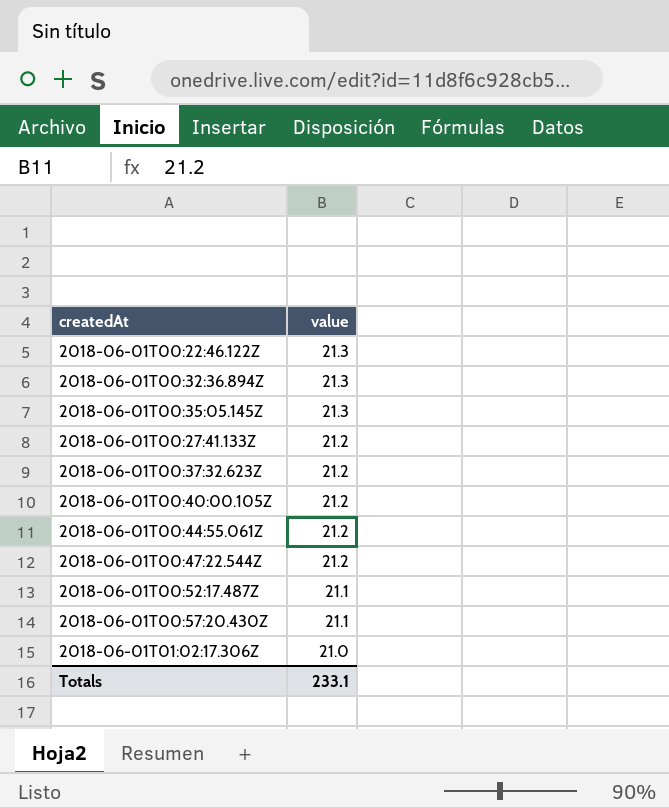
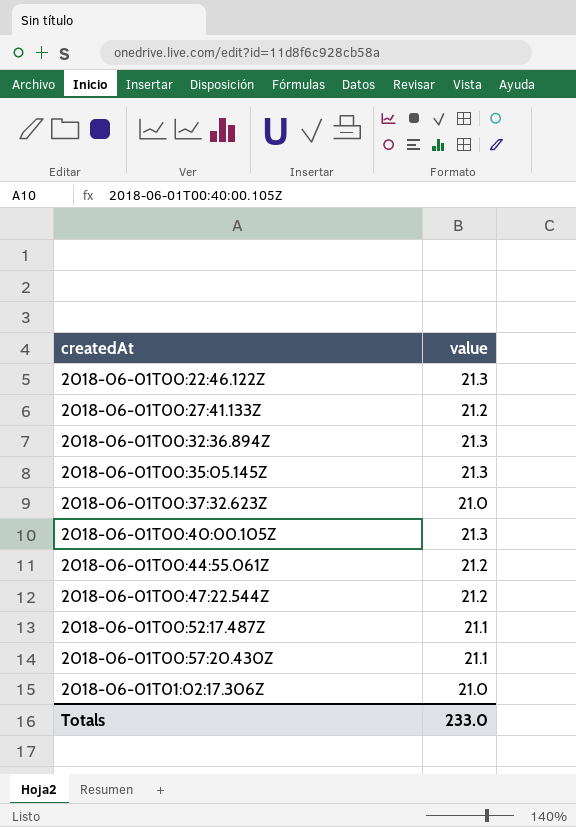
row order: value descending -> createdAt ascending
2018-06-01T00:37:32.623Z | value: 21.2 -> 21.0
2018-06-01T00:40:00.105Z | value: 21.2 -> 21.3
Totals | value: 233.1 -> 233.0

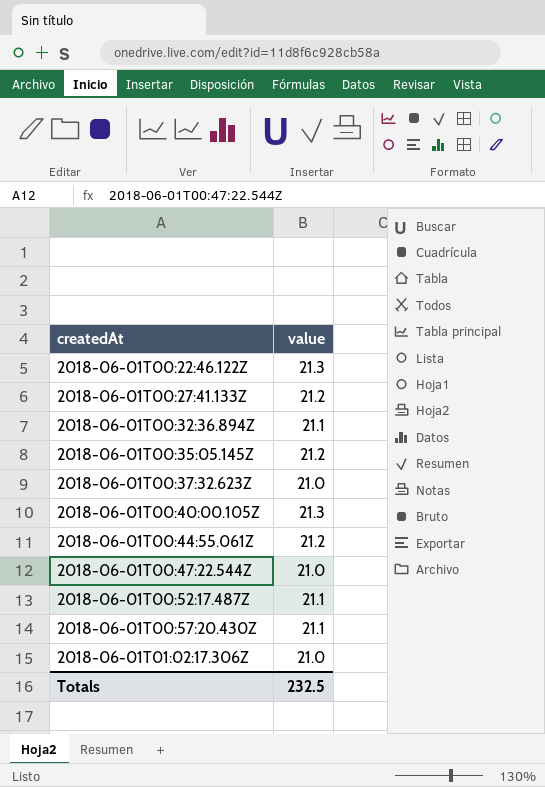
2018-06-01T00:32:36.894Z | value: 21.3 -> 21.1
2018-06-01T00:35:05.145Z | value: 21.3 -> 21.2
2018-06-01T00:47:22.544Z | value: 21.2 -> 21.0
Totals | value: 233.0 -> 232.5

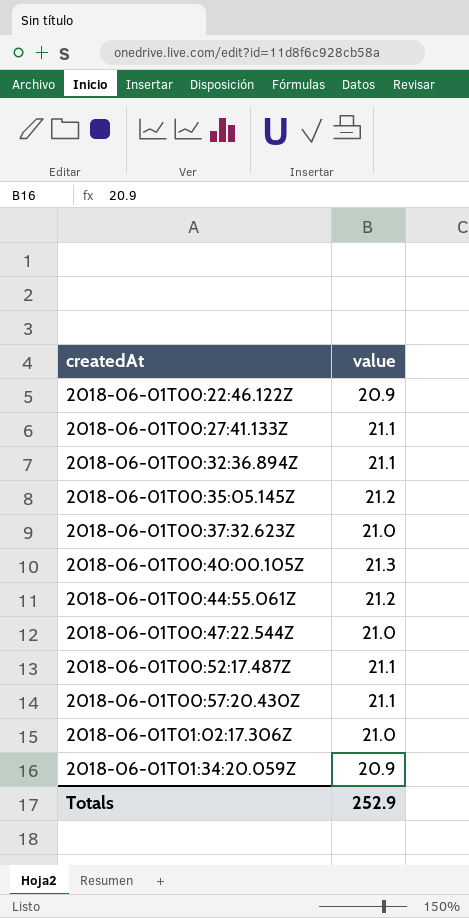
2018-06-01T00:22:46.122Z | value: 21.3 -> 20.9
2018-06-01T00:27:41.133Z | value: 21.2 -> 21.1
row 2018-06-01T01:34:20.059Z: none -> 20.9
Totals | value: 232.5 -> 252.9

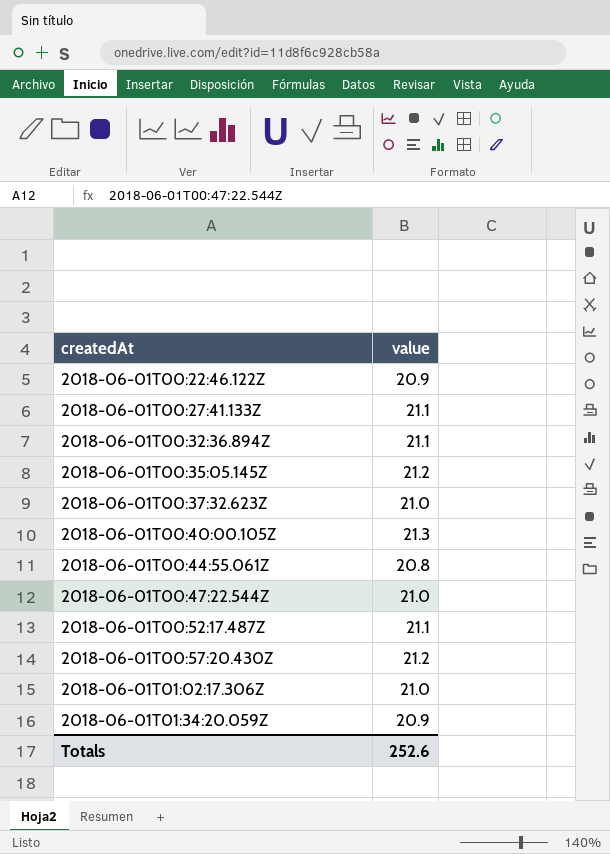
2018-06-01T00:44:55.061Z | value: 21.2 -> 20.8
2018-06-01T00:57:20.430Z | value: 21.1 -> 21.2
Totals | value: 252.9 -> 252.6

